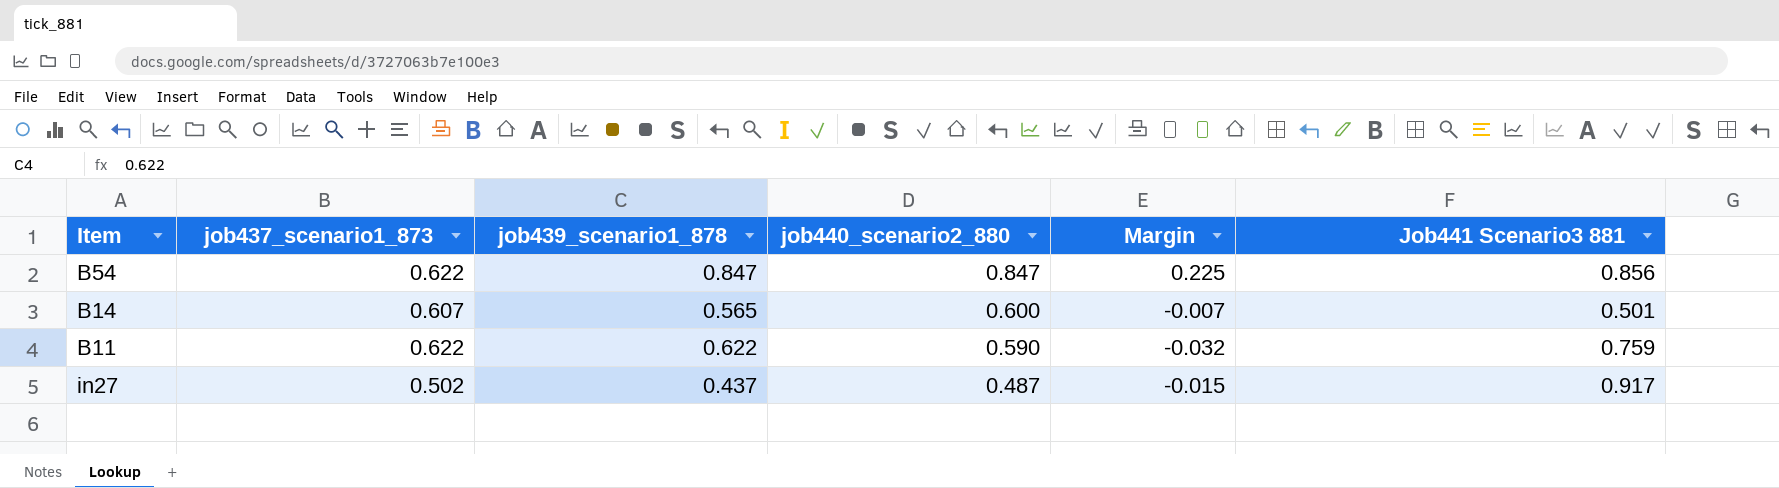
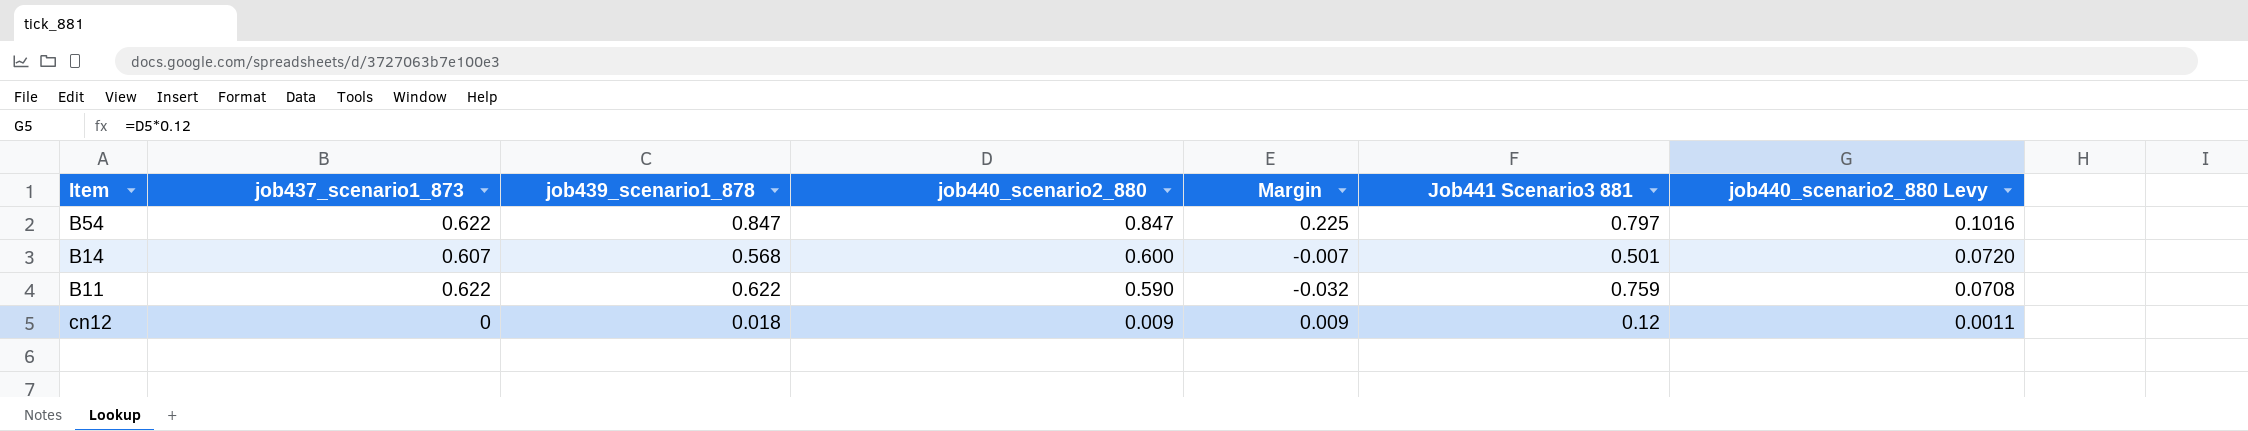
column job440_scenario2_880 Levy | formula: none -> [job440_scenario2_880] * 0.12
row in27: 0.502 | 0.437 | 0.487 | -0.015 | 0.917 -> none
B54 | Job441 Scenario3 881: 0.856 -> 0.797
B14 | job439_scenario1_878: 0.565 -> 0.568
row cn12: none -> 0 | 0.018 | 0.009 | 0.009 | 0.12 | 0.0011

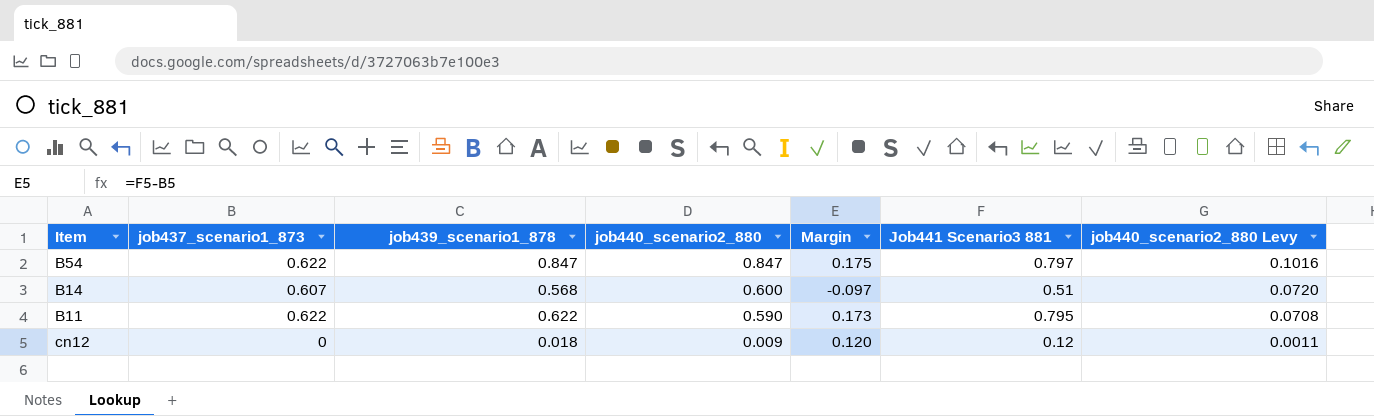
column Margin | formula: [job440_scenario2_880] - [job437_scenario1_873] -> [Job441 Scenario3 881] - [job437_scenario1_873]
B14 | Job441 Scenario3 881: 0.501 -> 0.51
B11 | Job441 Scenario3 881: 0.759 -> 0.795

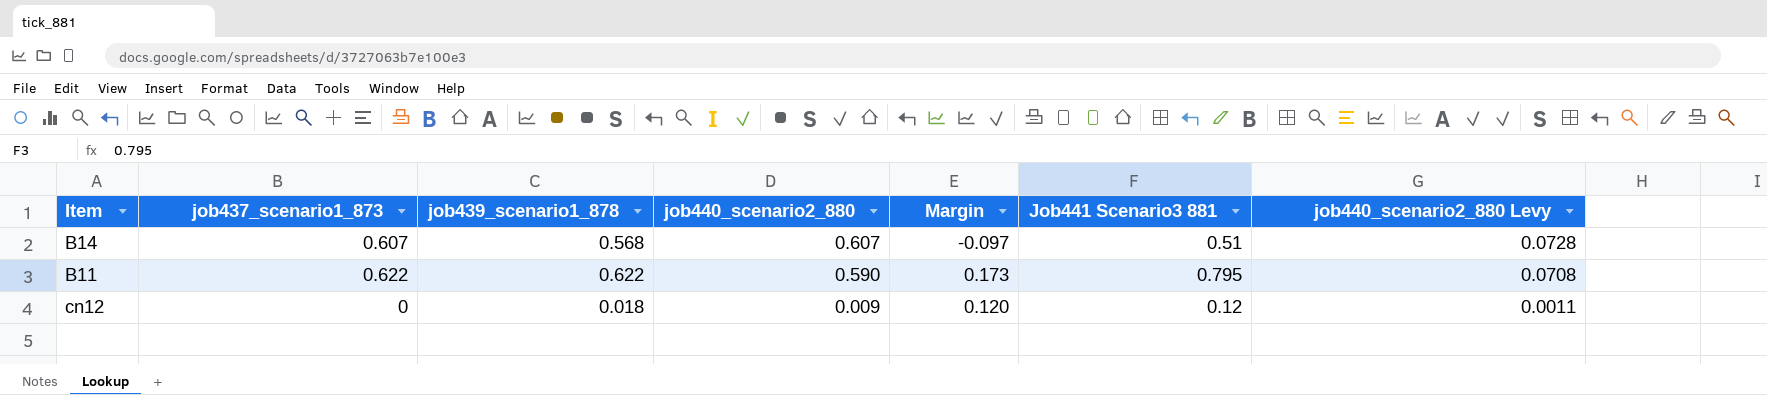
row B54: 0.622 | 0.847 | 0.847 | 0.175 | 0.797 | 0.1016 -> none
B14 | job440_scenario2_880: 0.600 -> 0.607
B14 | job440_scenario2_880 Levy: 0.0720 -> 0.0728

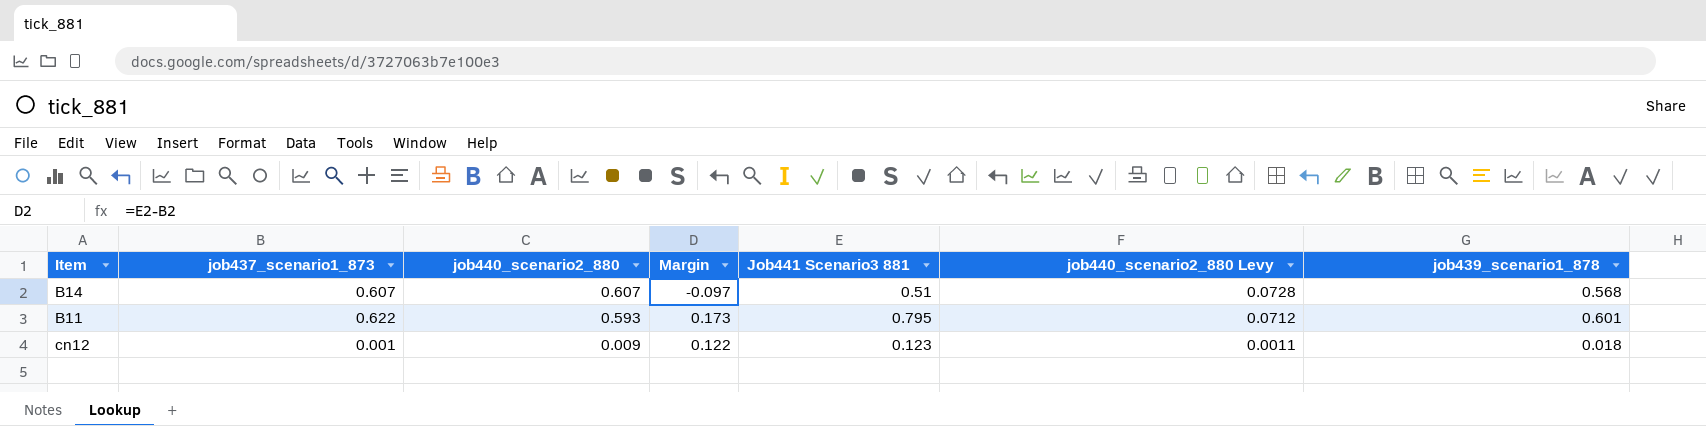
column job439_scenario1_878 | position: 3 -> 7
B11 | job440_scenario2_880: 0.590 -> 0.593
B11 | job440_scenario2_880 Levy: 0.0708 -> 0.0712
B11 | job439_scenario1_878: 0.622 -> 0.601
cn12 | job437_scenario1_873: 0 -> 0.001
cn12 | Margin: 0.120 -> 0.122
cn12 | Job441 Scenario3 881: 0.12 -> 0.123

